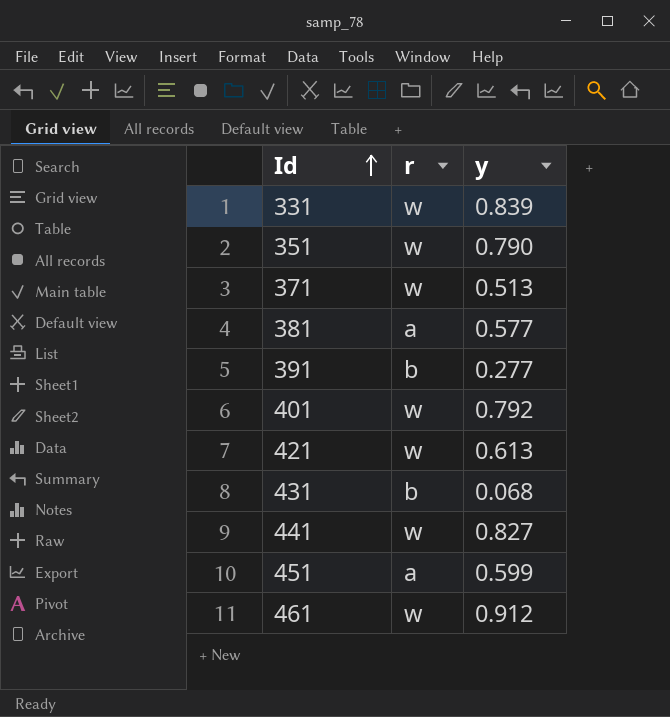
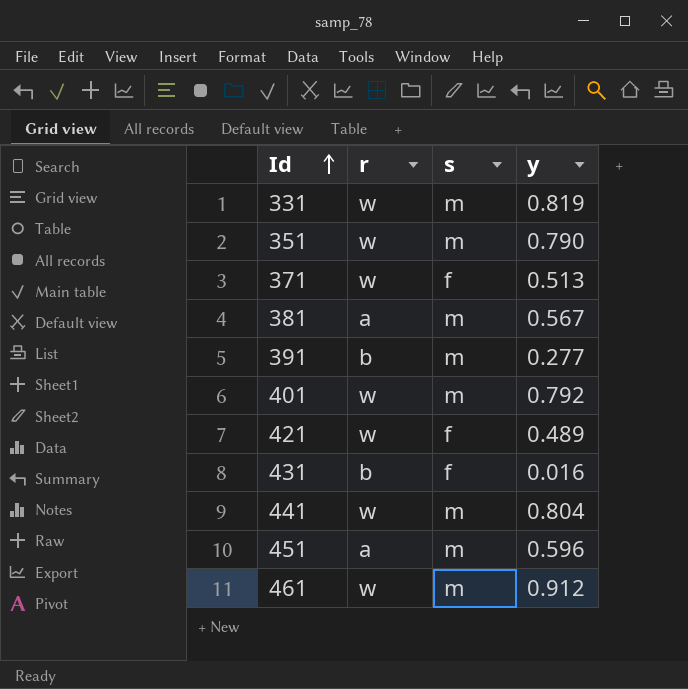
column s | position: none -> 3
331 | y: 0.839 -> 0.819
381 | y: 0.577 -> 0.567
421 | y: 0.613 -> 0.489
431 | y: 0.068 -> 0.016
441 | y: 0.827 -> 0.804
451 | y: 0.599 -> 0.596

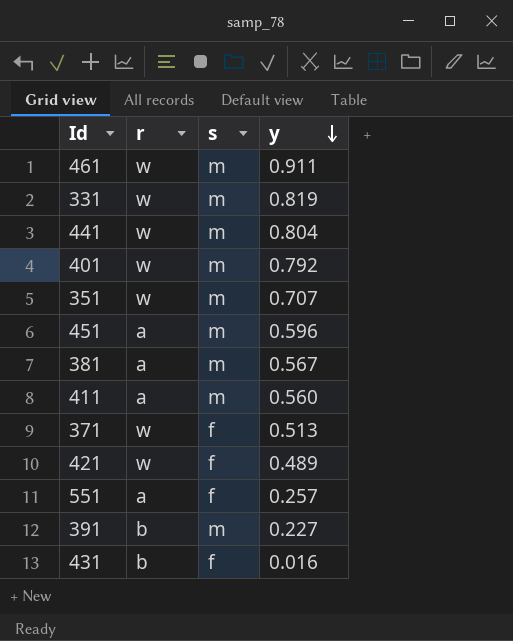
row order: Id ascending -> y descending
461 | y: 0.912 -> 0.911
351 | y: 0.790 -> 0.707
row 411: none -> a | m | 0.560
row 551: none -> a | f | 0.257
391 | y: 0.277 -> 0.227

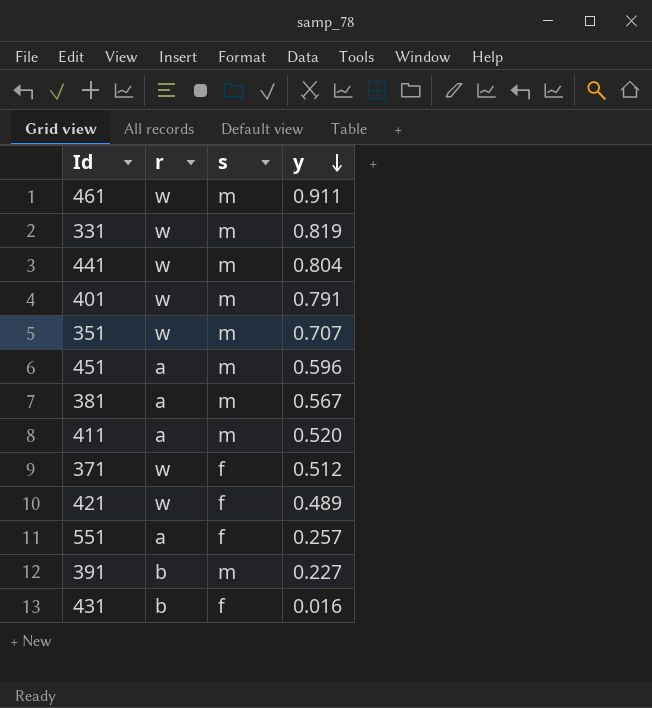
401 | y: 0.792 -> 0.791
411 | y: 0.560 -> 0.520
371 | y: 0.513 -> 0.512

